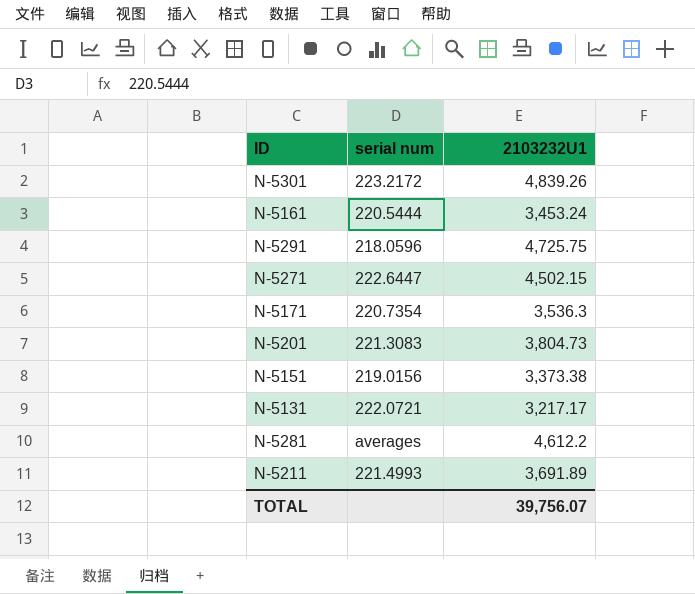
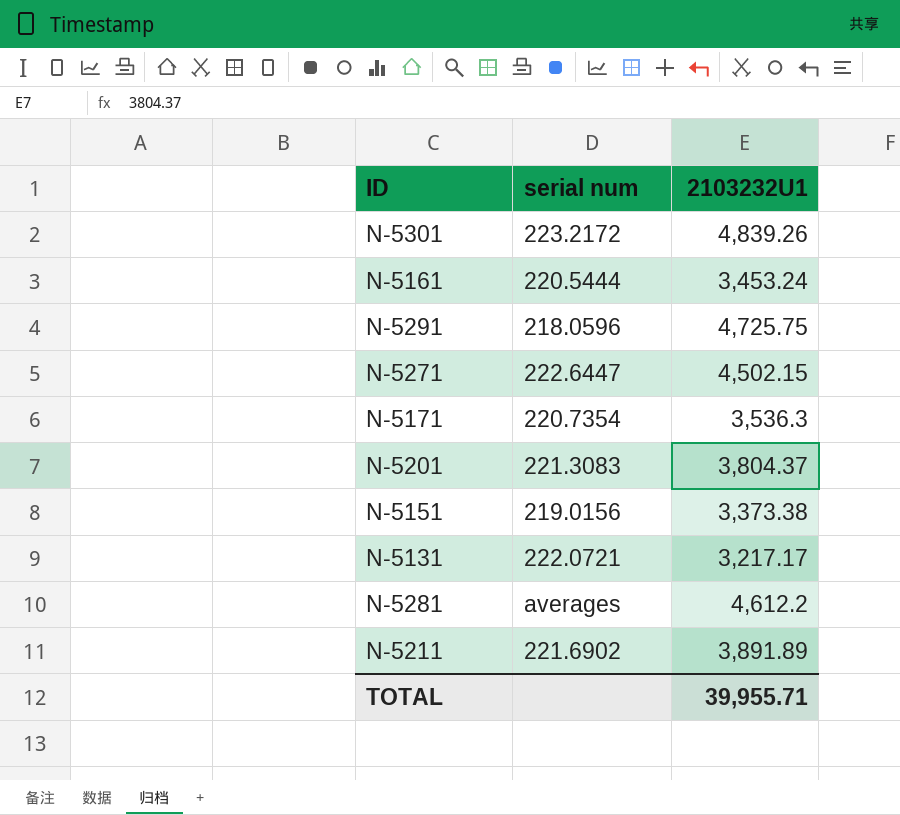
N-5201 | 2103232U1: 3,804.73 -> 3,804.37
N-5211 | serial num: 221.4993 -> 221.6902
N-5211 | 2103232U1: 3,691.89 -> 3,891.89
TOTAL | 2103232U1: 39,756.07 -> 39,955.71

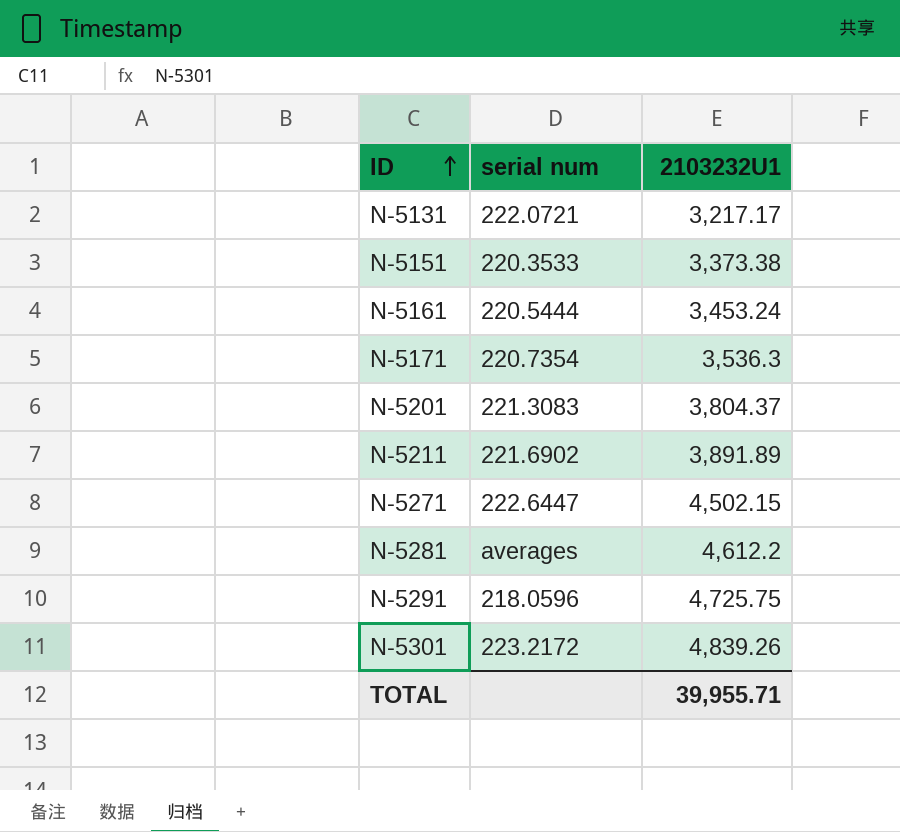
row order: none -> ID ascending
N-5151 | serial num: 219.0156 -> 220.3533

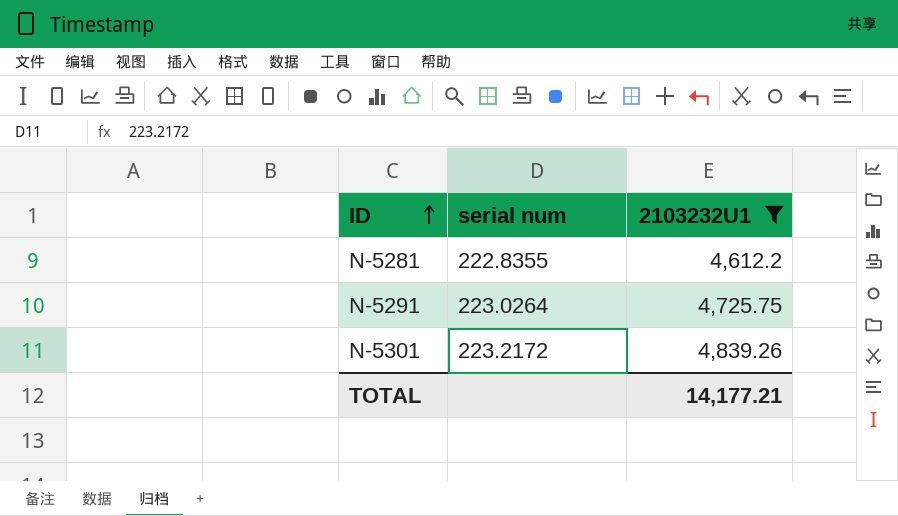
filter: none -> 2103232U1 >= 4,612.2
N-5281 | serial num: averages -> 222.8355
N-5291 | serial num: 218.0596 -> 223.0264
TOTAL | 2103232U1: 39,955.71 -> 14,177.21

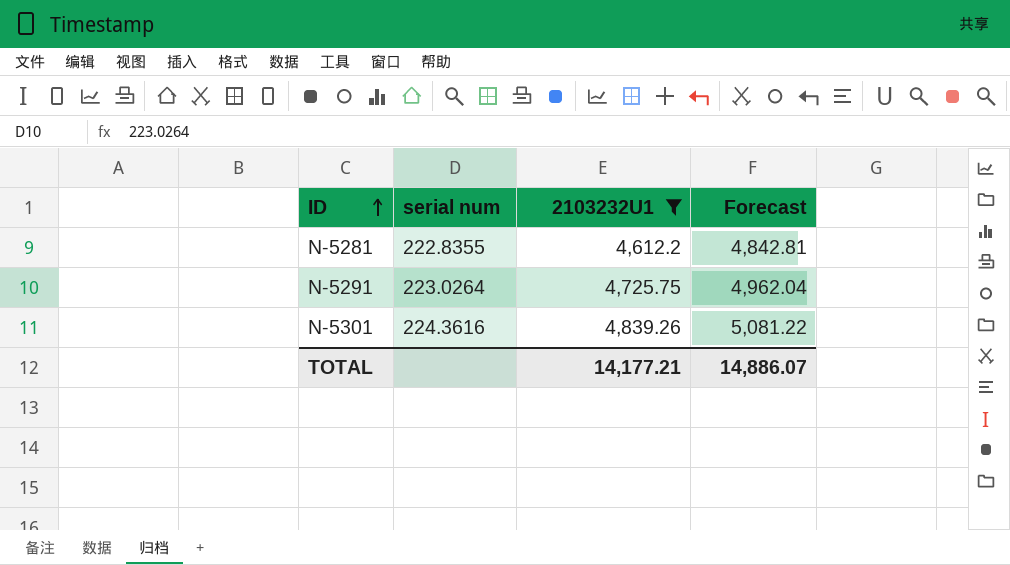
column Forecast | formula: none -> [2103232U1] * 1.05
N-5301 | serial num: 223.2172 -> 224.3616

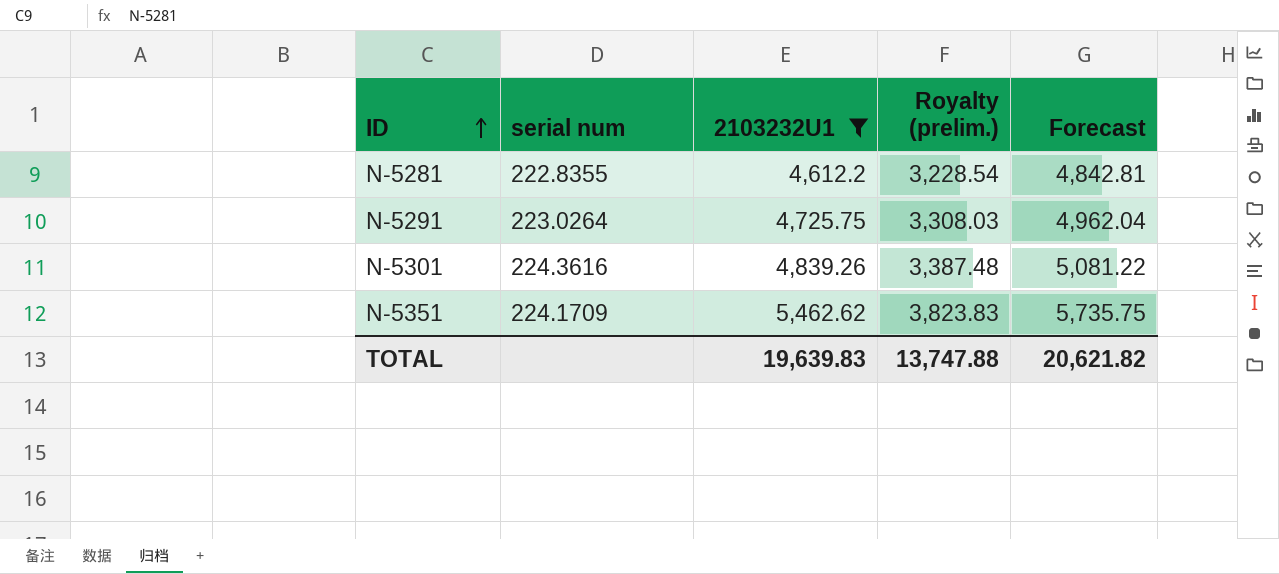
column Royalty (prelim.) | formula: none -> [2103232U1] * 0.7
row N-5351: none -> 224.1709 | 5,462.62 | 3,823.83 | 5,735.75
TOTAL | 2103232U1: 14,177.21 -> 19,639.83
TOTAL | Forecast: 14,886.07 -> 20,621.82

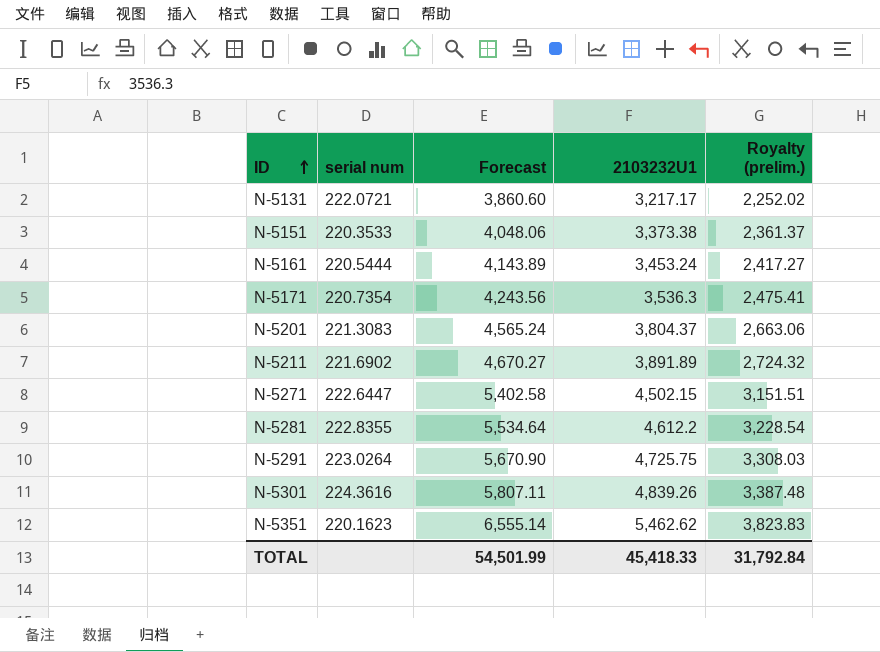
filter: 2103232U1 >= 4,612.2 -> none
column Forecast | formula: [2103232U1] * 1.05 -> [2103232U1] * 1.2
column Forecast | position: 5 -> 3
N-5351 | serial num: 224.1709 -> 220.1623
TOTAL | Forecast: 20,621.82 -> 54,501.99
TOTAL | 2103232U1: 19,639.83 -> 45,418.33
TOTAL | Royalty (prelim.): 13,747.88 -> 31,792.84

